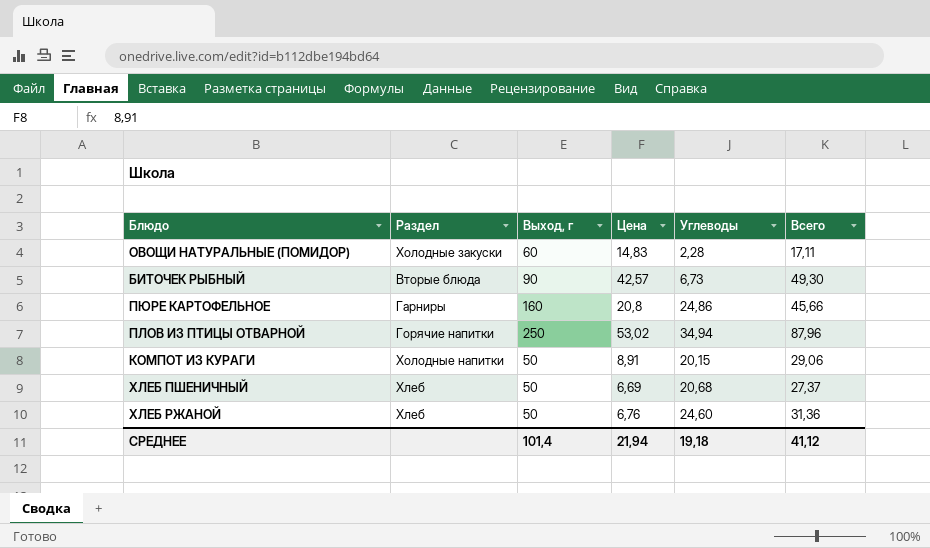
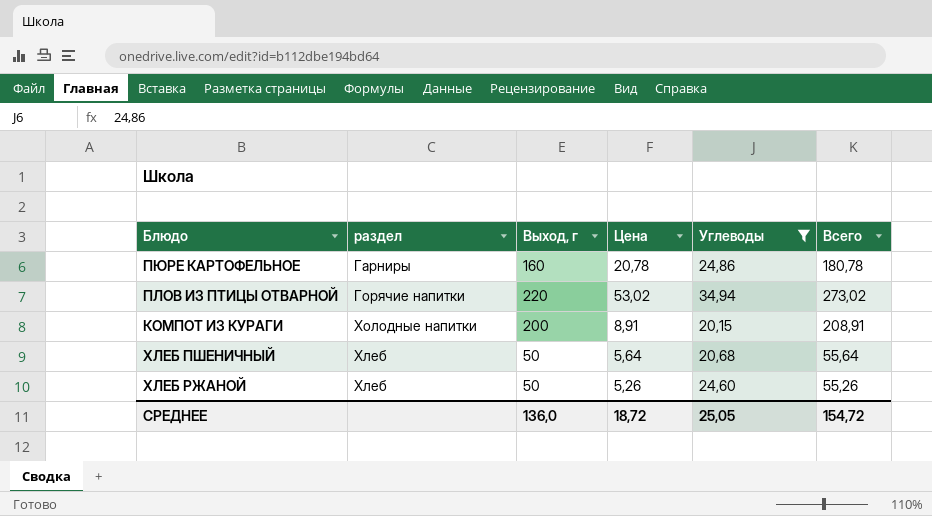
filter: none -> Углеводы >= 20,15
column name: Раздел -> раздел
column Всего | formula: [Цена] + [Углеводы] -> [Выход, г] + [Цена]
ПЮРЕ КАРТОФЕЛЬНОЕ | Цена: 20,8 -> 20,78
ПЛОВ ИЗ ПТИЦЫ ОТВАРНОЙ | Выход, г: 250 -> 220
КОМПОТ ИЗ КУРАГИ | Выход, г: 50 -> 200
ХЛЕБ ПШЕНИЧНЫЙ | Цена: 6,69 -> 5,64
ХЛЕБ РЖАНОЙ | Цена: 6,76 -> 5,26
СРЕДНЕЕ | Выход, г: 101,4 -> 136,0
СРЕДНЕЕ | Цена: 21,94 -> 18,72
СРЕДНЕЕ | Углеводы: 19,18 -> 25,05
СРЕДНЕЕ | Всего: 41,12 -> 154,72

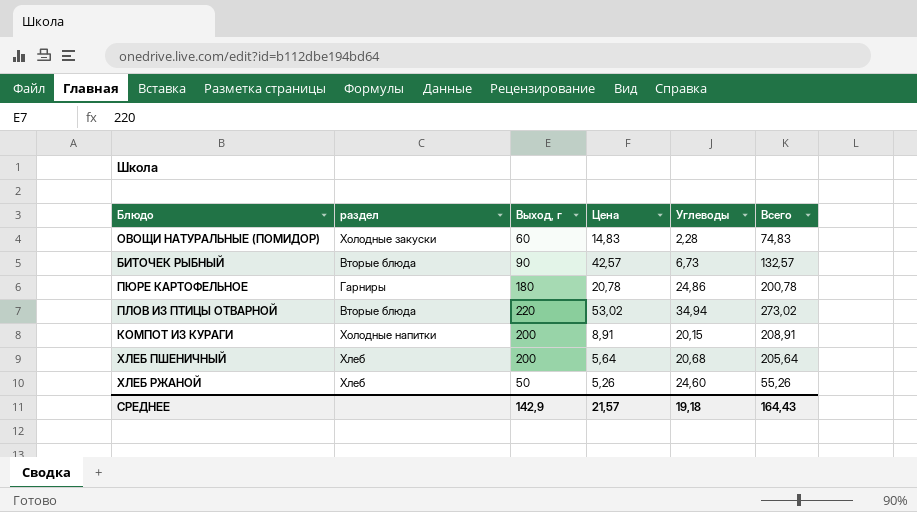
filter: Углеводы >= 20,15 -> none
ПЮРЕ КАРТОФЕЛЬНОЕ | Выход, г: 160 -> 180
ПЮРЕ КАРТОФЕЛЬНОЕ | Всего: 180,78 -> 200,78
ПЛОВ ИЗ ПТИЦЫ ОТВАРНОЙ | раздел: Горячие напитки -> Вторые блюда
ХЛЕБ ПШЕНИЧНЫЙ | Выход, г: 50 -> 200
ХЛЕБ ПШЕНИЧНЫЙ | Всего: 55,64 -> 205,64
СРЕДНЕЕ | Выход, г: 136,0 -> 142,9
СРЕДНЕЕ | Цена: 18,72 -> 21,57
СРЕДНЕЕ | Углеводы: 25,05 -> 19,18
СРЕДНЕЕ | Всего: 154,72 -> 164,43

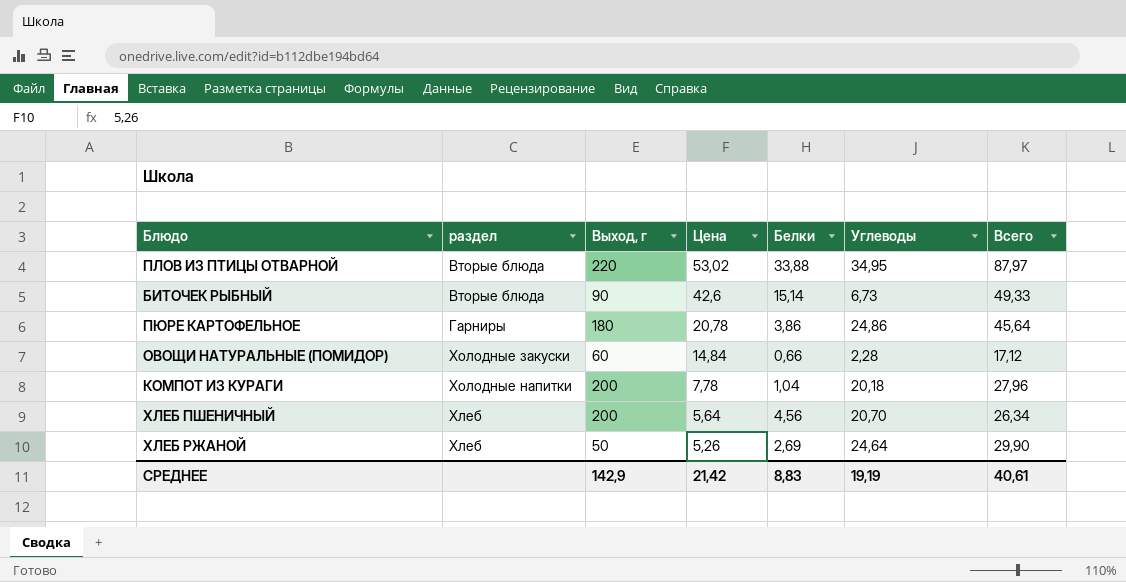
row order: none -> Цена descending
column Белки | position: none -> 5
column Всего | formula: [Выход, г] + [Цена] -> [Цена] + [Углеводы]
ПЛОВ ИЗ ПТИЦЫ ОТВАРНОЙ | Углеводы: 34,94 -> 34,95
БИТОЧЕК РЫБНЫЙ | Цена: 42,57 -> 42,6
ОВОЩИ НАТУРАЛЬНЫЕ (ПОМИДОР) | Цена: 14,83 -> 14,84
КОМПОТ ИЗ КУРАГИ | Цена: 8,91 -> 7,78
КОМПОТ ИЗ КУРАГИ | Углеводы: 20,15 -> 20,18
ХЛЕБ ПШЕНИЧНЫЙ | Углеводы: 20,68 -> 20,70
ХЛЕБ РЖАНОЙ | Углеводы: 24,60 -> 24,64
СРЕДНЕЕ | Цена: 21,57 -> 21,42
СРЕДНЕЕ | Углеводы: 19,18 -> 19,19
СРЕДНЕЕ | Всего: 164,43 -> 40,61

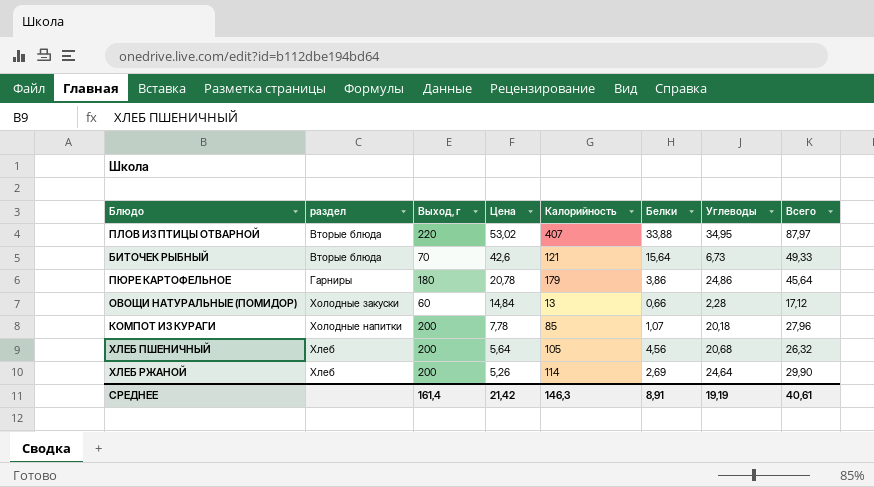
column Калорийность | position: none -> 5
БИТОЧЕК РЫБНЫЙ | Выход, г: 90 -> 70
БИТОЧЕК РЫБНЫЙ | Белки: 15,14 -> 15,64
КОМПОТ ИЗ КУРАГИ | Белки: 1,04 -> 1,07
ХЛЕБ ПШЕНИЧНЫЙ | Углеводы: 20,70 -> 20,68
ХЛЕБ ПШЕНИЧНЫЙ | Всего: 26,34 -> 26,32
ХЛЕБ РЖАНОЙ | Выход, г: 50 -> 200
СРЕДНЕЕ | Выход, г: 142,9 -> 161,4
СРЕДНЕЕ | Белки: 8,83 -> 8,91

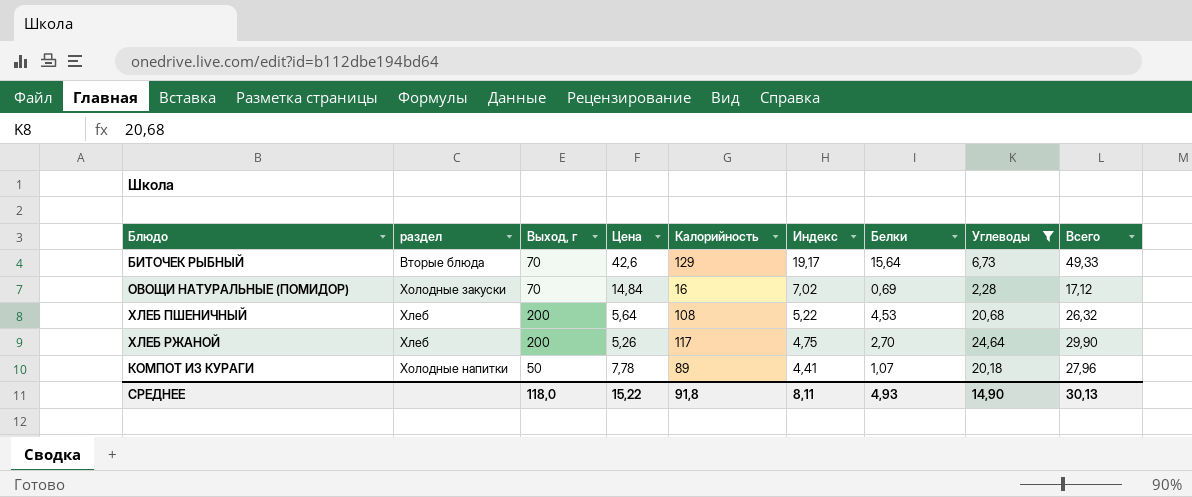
filter: none -> Углеводы <= 24,64
row order: Цена descending -> Индекс descending
column Индекс | formula: none -> [Калорийность] / [Углеводы]
БИТОЧЕК РЫБНЫЙ | Калорийность: 121 -> 129
ОВОЩИ НАТУРАЛЬНЫЕ (ПОМИДОР) | Выход, г: 60 -> 70
ОВОЩИ НАТУРАЛЬНЫЕ (ПОМИДОР) | Калорийность: 13 -> 16
ОВОЩИ НАТУРАЛЬНЫЕ (ПОМИДОР) | Белки: 0,66 -> 0,69
ХЛЕБ ПШЕНИЧНЫЙ | Калорийность: 105 -> 108
ХЛЕБ ПШЕНИЧНЫЙ | Белки: 4,56 -> 4,53
ХЛЕБ РЖАНОЙ | Калорийность: 114 -> 117
ХЛЕБ РЖАНОЙ | Белки: 2,69 -> 2,70
КОМПОТ ИЗ КУРАГИ | Выход, г: 200 -> 50
КОМПОТ ИЗ КУРАГИ | Калорийность: 85 -> 89
СРЕДНЕЕ | Выход, г: 161,4 -> 118,0
СРЕДНЕЕ | Цена: 21,42 -> 15,22
СРЕДНЕЕ | Калорийность: 146,3 -> 91,8
СРЕДНЕЕ | Белки: 8,91 -> 4,93
СРЕДНЕЕ | Углеводы: 19,19 -> 14,90
СРЕДНЕЕ | Всего: 40,61 -> 30,13

